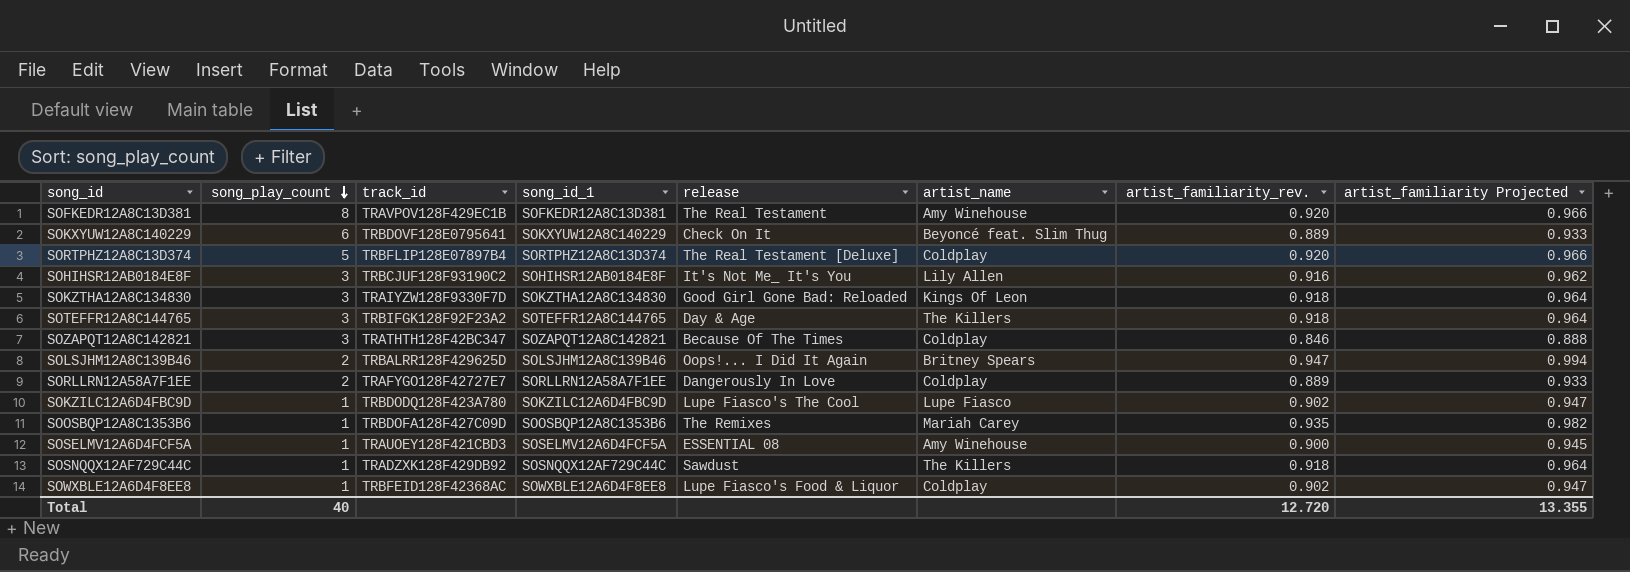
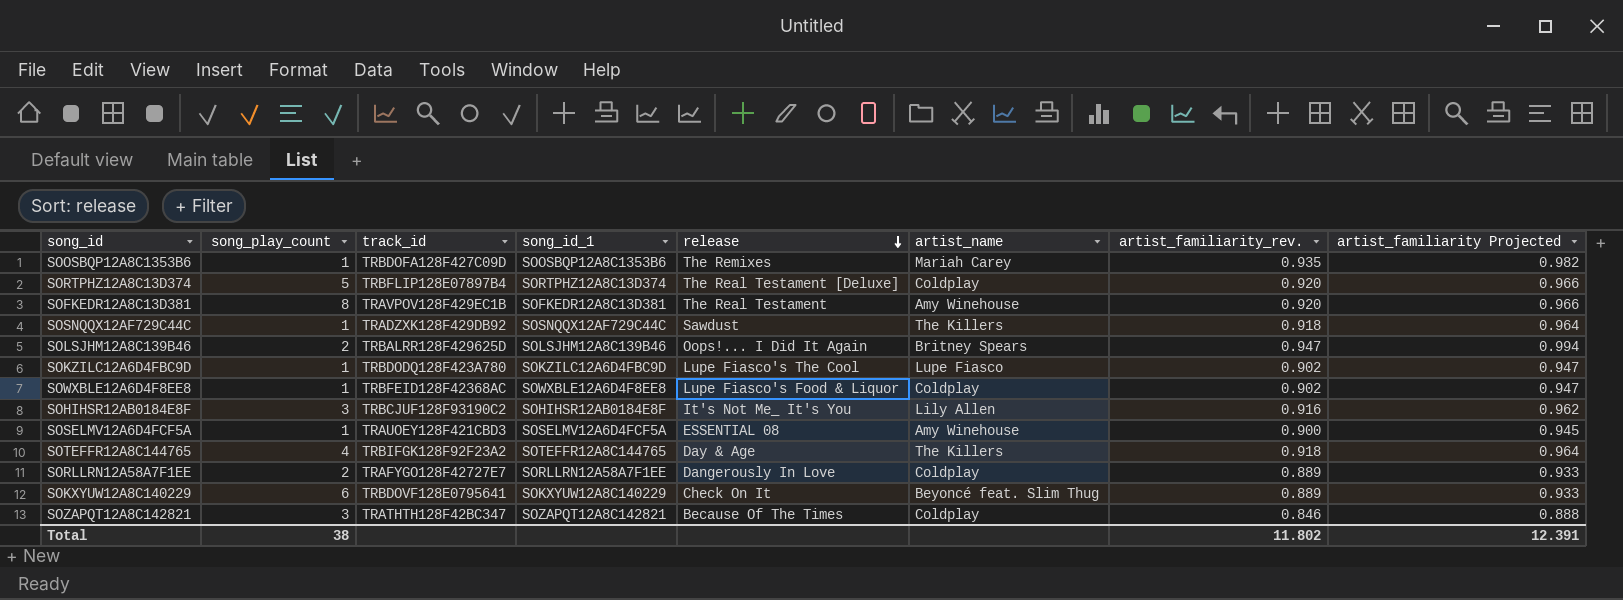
row order: song_play_count descending -> release descending
row SOKZTHA12A8C134830: 3 | TRAIYZW128F9330F7D | SOKZTHA12A8C134830 | Good Girl Gone Bad: Reloaded | Kings Of Leon | 0.918 | 0.964 -> none
SOTEFFR12A8C144765 | song_play_count: 3 -> 4
Total | song_play_count: 40 -> 38
Total | artist_familiarity_rev.: 12.720 -> 11.802
Total | artist_familiarity Projected: 13.355 -> 12.391

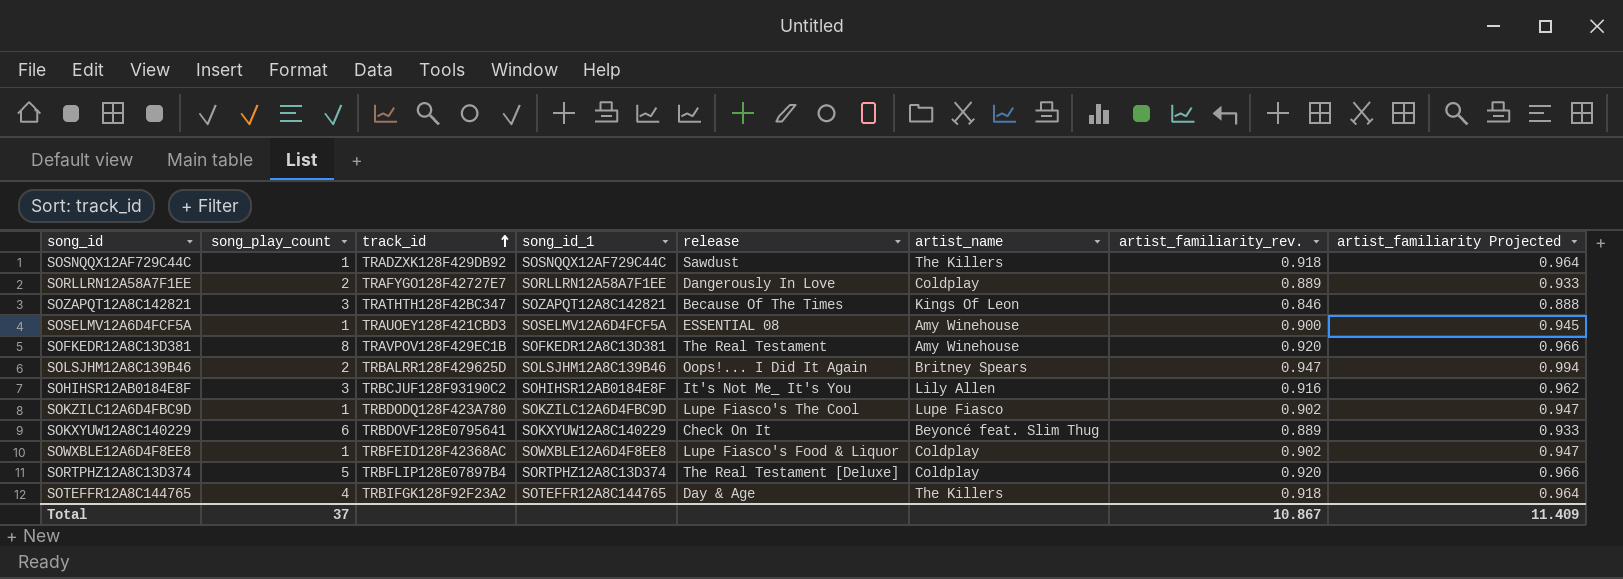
row order: release descending -> track_id ascending
row SOOSBQP12A8C1353B6: 1 | TRBDOFA128F427C09D | SOOSBQP12A8C1353B6 | The Remixes | Mariah Carey | 0.935 | 0.982 -> none
SOZAPQT12A8C142821 | artist_name: Coldplay -> Kings Of Leon
Total | song_play_count: 38 -> 37
Total | artist_familiarity_rev.: 11.802 -> 10.867
Total | artist_familiarity Projected: 12.391 -> 11.409

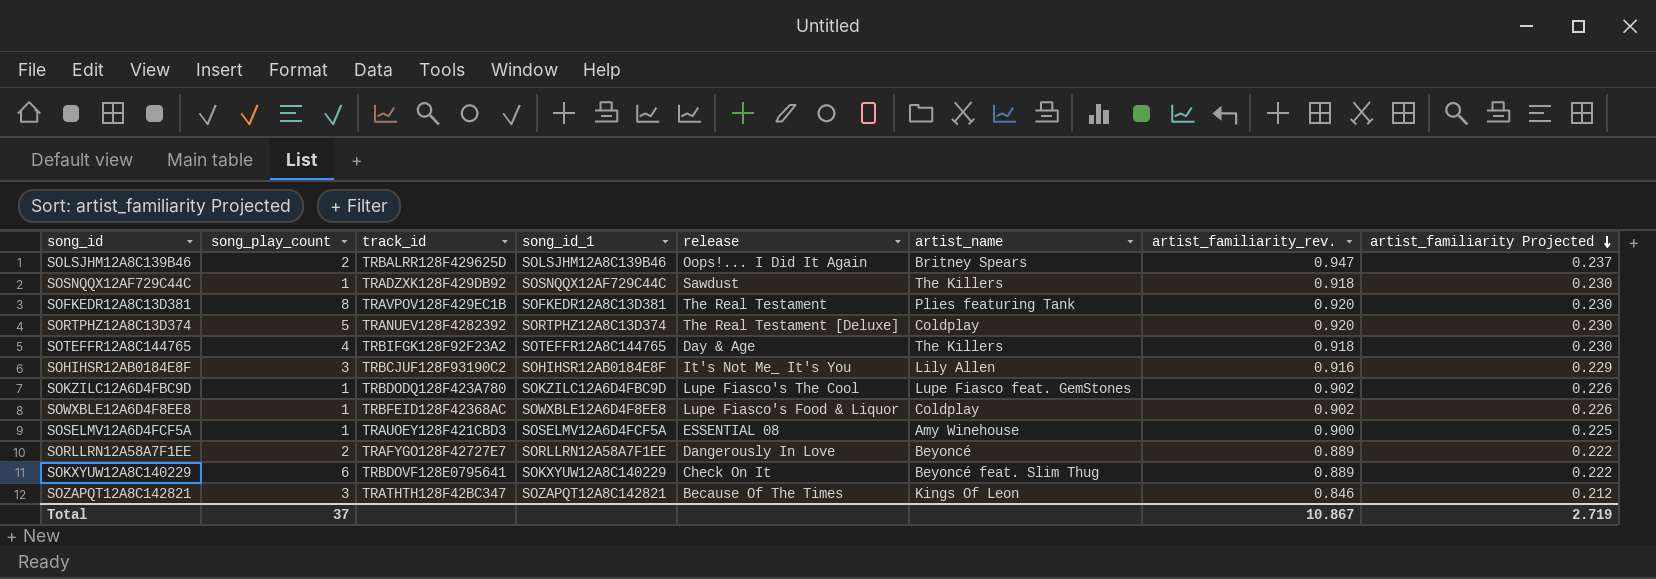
row order: track_id ascending -> artist_familiarity Projected descending
column artist_familiarity Projected | formula: [artist_familiarity_rev.] * 1.05 -> [artist_familiarity_rev.] * 0.25
SOFKEDR12A8C13D381 | artist_name: Amy Winehouse -> Plies featuring Tank
SORTPHZ12A8C13D374 | track_id: TRBFLIP128E07897B4 -> TRANUEV128F4282392
SOKZILC12A6D4FBC9D | artist_name: Lupe Fiasco -> Lupe Fiasco feat. GemStones
SORLLRN12A58A7F1EE | artist_name: Coldplay -> Beyoncé
Total | artist_familiarity Projected: 11.409 -> 2.719

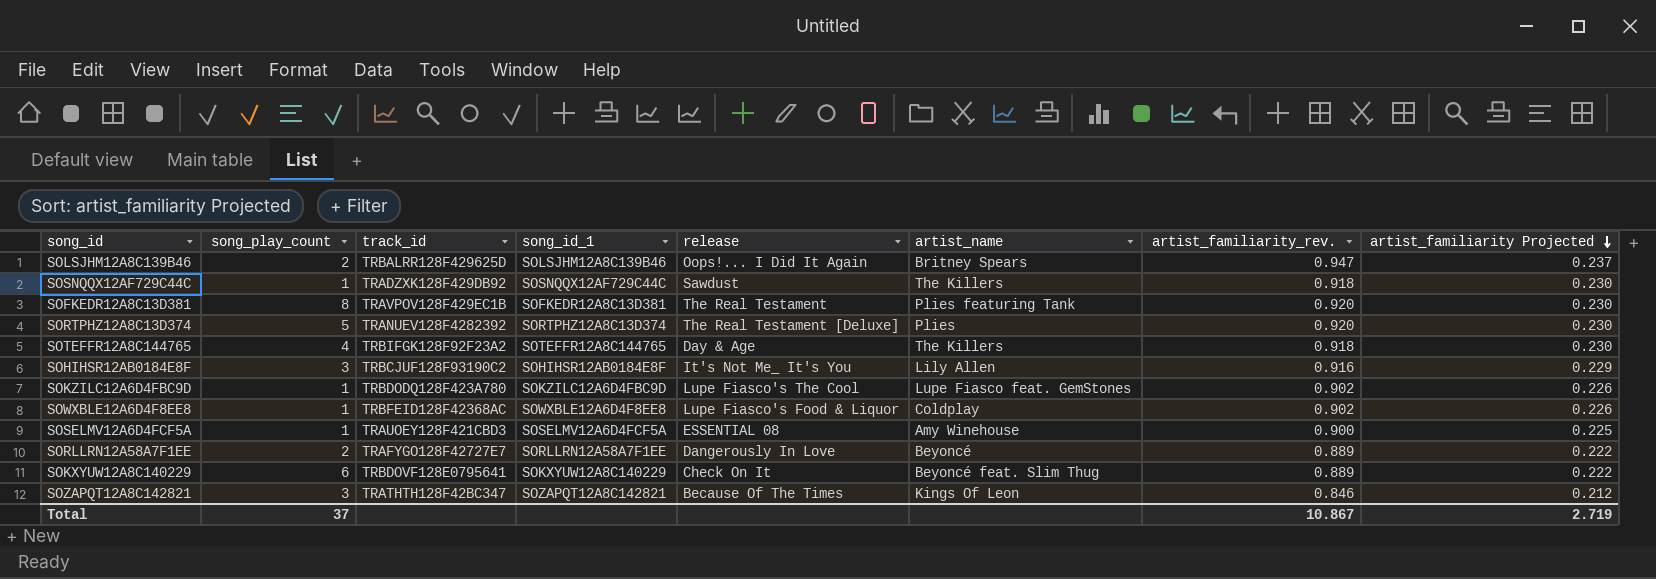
SORTPHZ12A8C13D374 | artist_name: Coldplay -> Plies

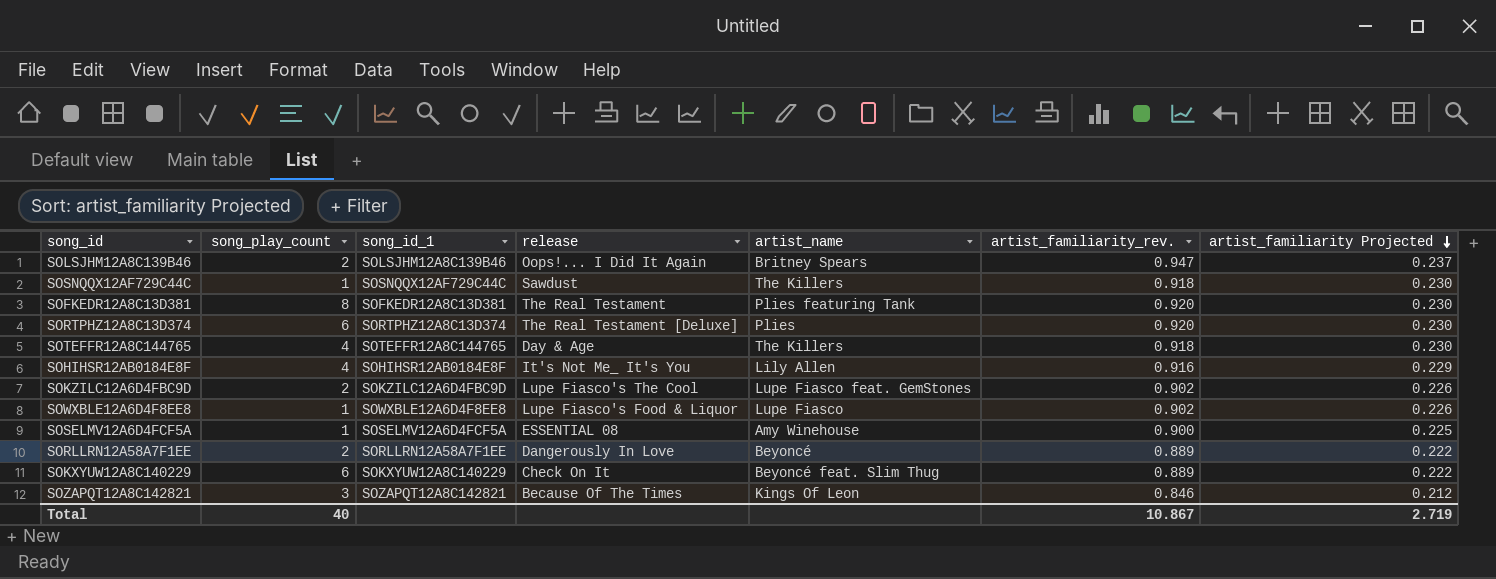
column track_id | position: 3 -> none
SORTPHZ12A8C13D374 | song_play_count: 5 -> 6
SOHIHSR12AB0184E8F | song_play_count: 3 -> 4
SOKZILC12A6D4FBC9D | song_play_count: 1 -> 2
SOWXBLE12A6D4F8EE8 | artist_name: Coldplay -> Lupe Fiasco
Total | song_play_count: 37 -> 40

